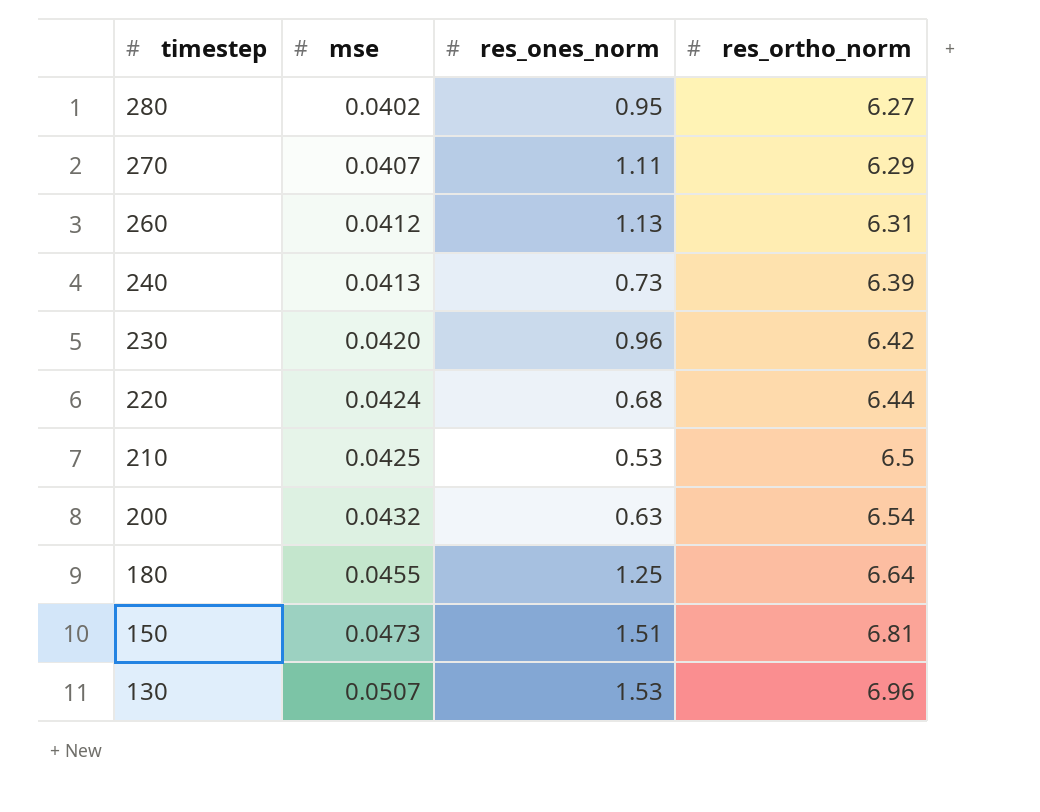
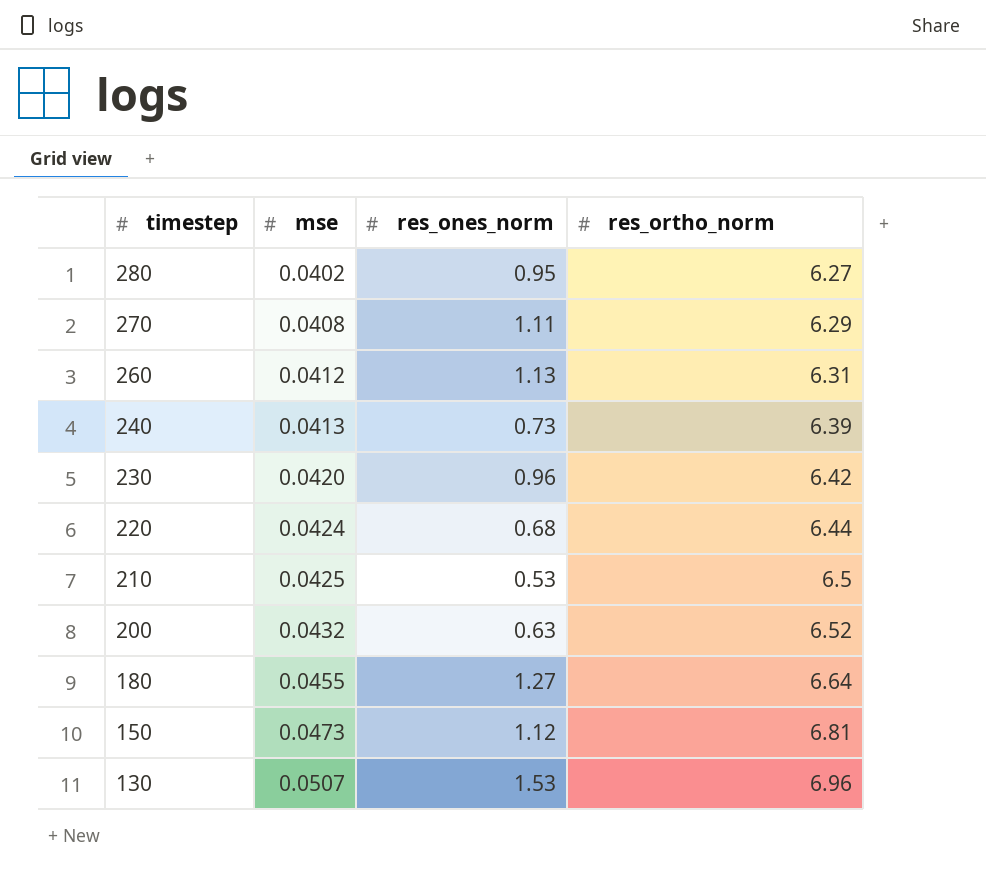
270 | mse: 0.0407 -> 0.0408
200 | res_ortho_norm: 6.54 -> 6.52
180 | res_ones_norm: 1.25 -> 1.27
150 | res_ones_norm: 1.51 -> 1.12

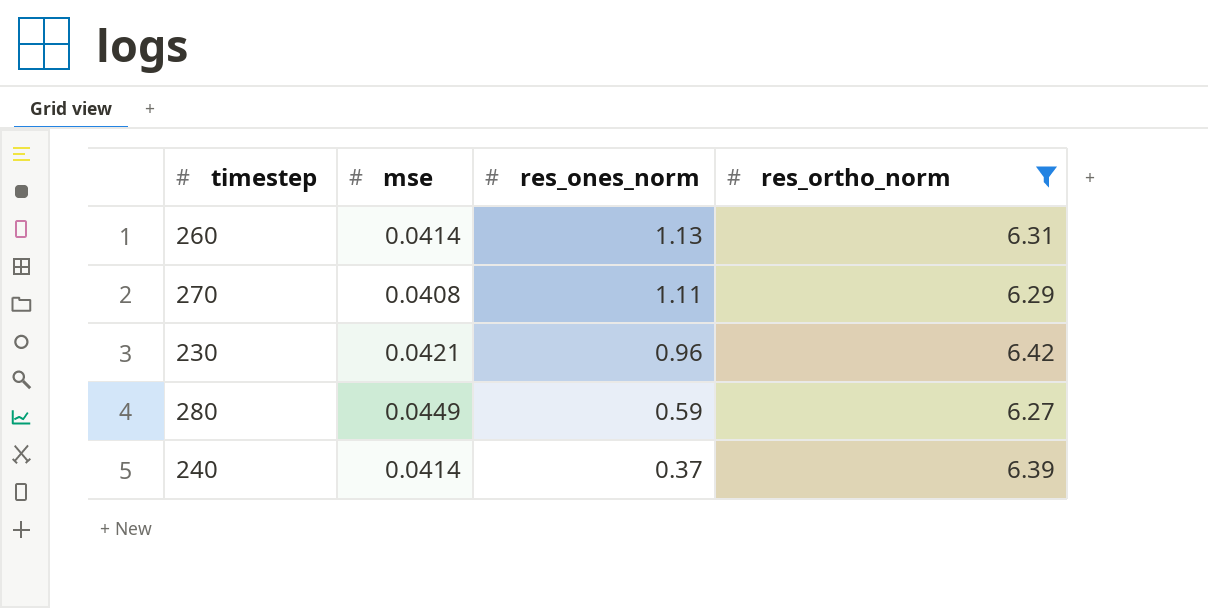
filter: none -> res_ortho_norm <= 6.42
row order: timestep descending -> res_ones_norm descending
260 | mse: 0.0412 -> 0.0414
230 | mse: 0.0420 -> 0.0421
280 | mse: 0.0402 -> 0.0449
280 | res_ones_norm: 0.95 -> 0.59
240 | mse: 0.0413 -> 0.0414
240 | res_ones_norm: 0.73 -> 0.37

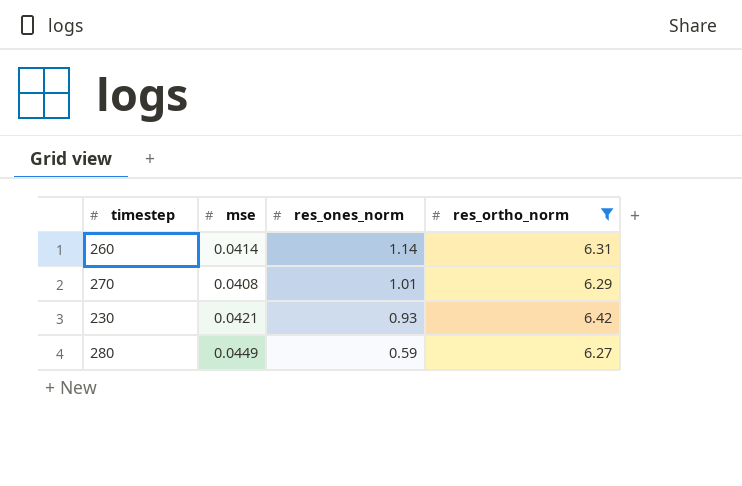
row 240: 0.0414 | 0.37 | 6.39 -> none
260 | res_ones_norm: 1.13 -> 1.14
270 | res_ones_norm: 1.11 -> 1.01
230 | res_ones_norm: 0.96 -> 0.93

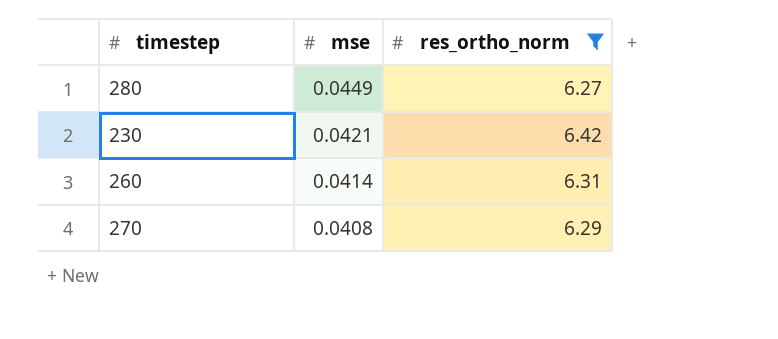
row order: res_ones_norm descending -> mse descending
column res_ones_norm | position: 3 -> none

